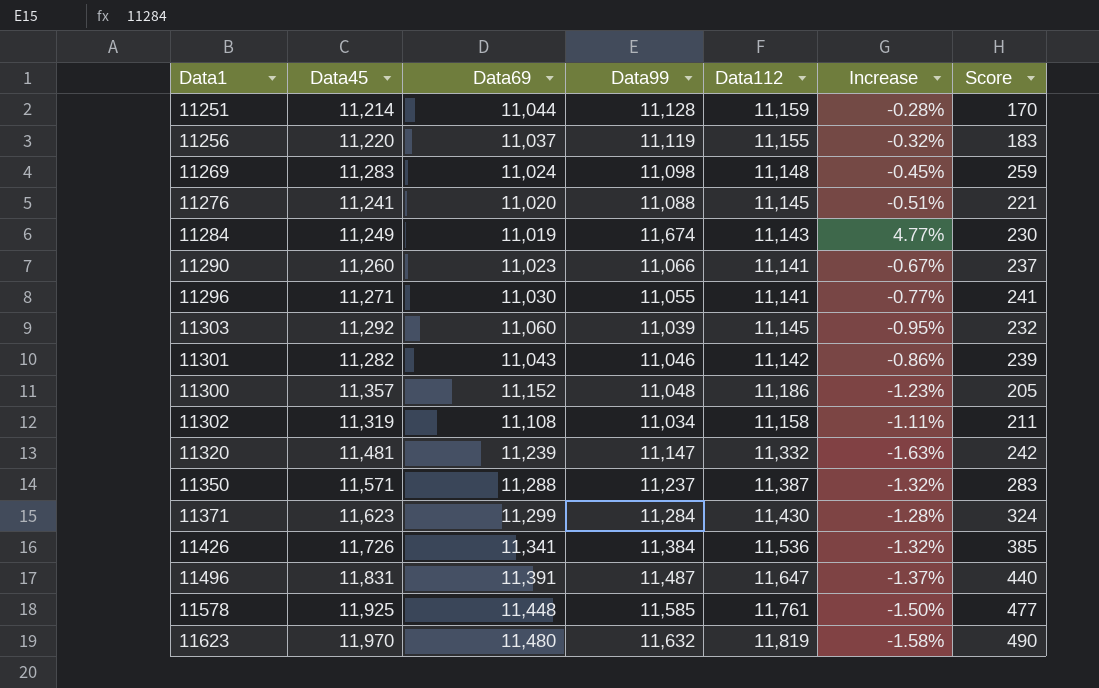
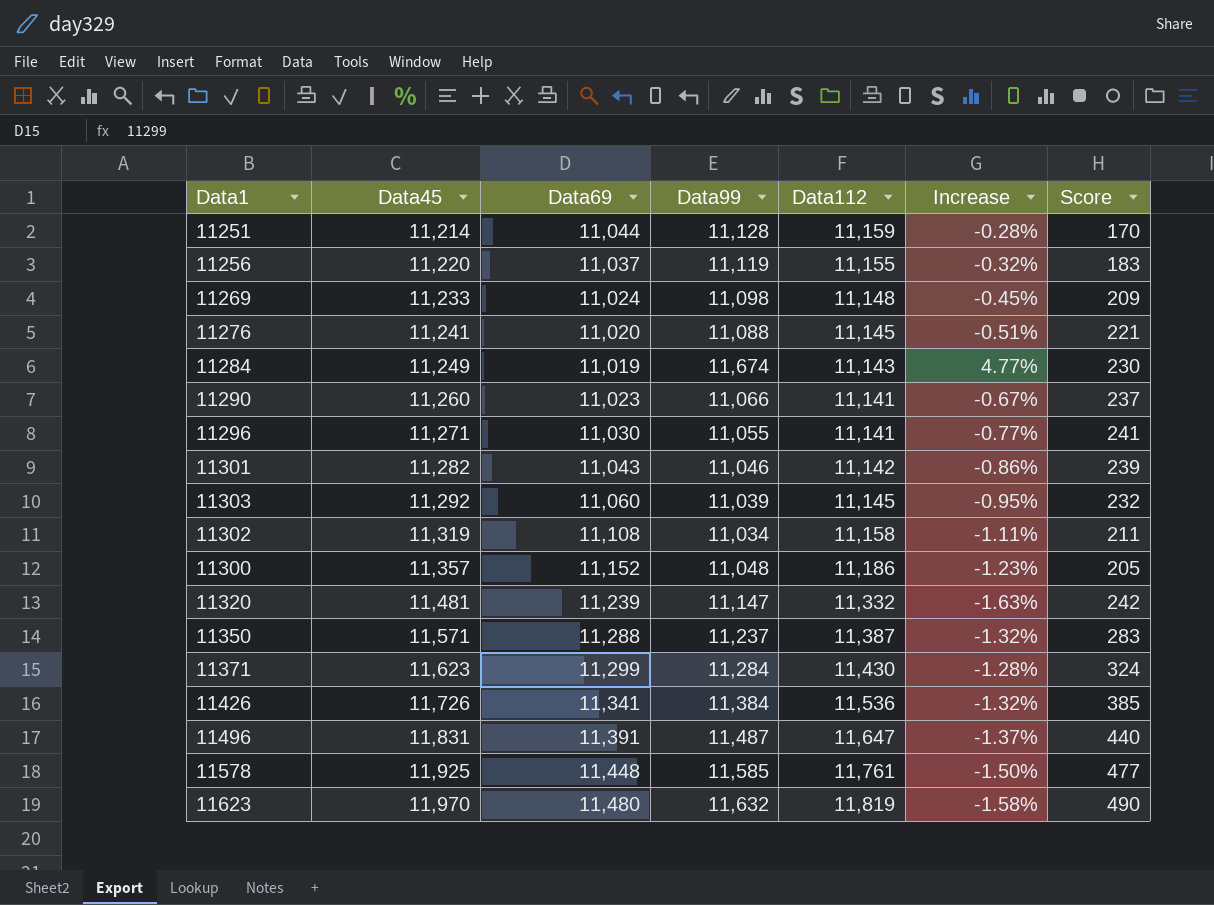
row order: none -> Data45 ascending
11269 | Data45: 11,283 -> 11,233
11269 | Score: 259 -> 209

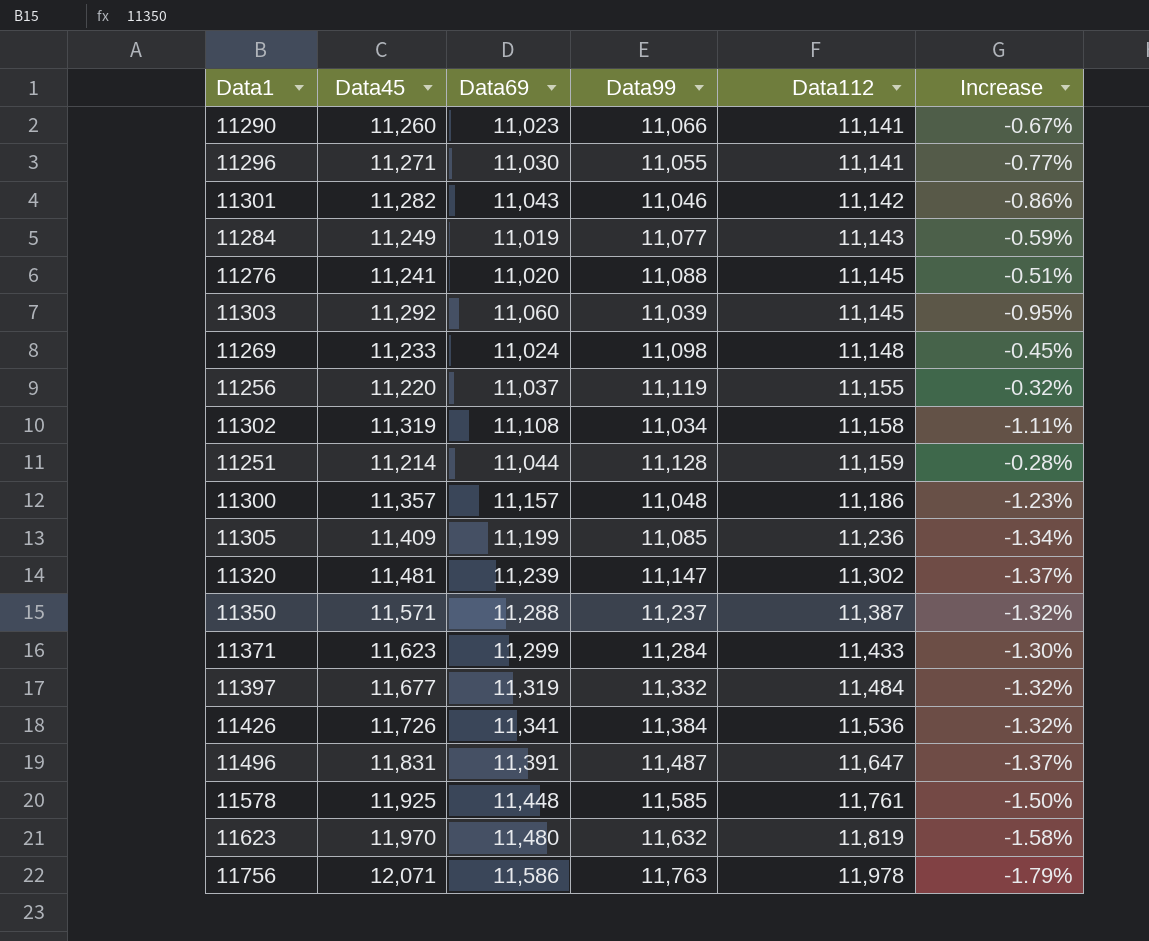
row order: Data45 ascending -> Data112 ascending
column Score | formula: [Data45] - [Data69] -> none
11284 | Data99: 11,674 -> 11,077
11284 | Increase: 4.77% -> -0.59%
11300 | Data69: 11,152 -> 11,157
row 11305: none -> 11,409 | 11,199 | 11,085 | 11,236 | -1.34%
11320 | Data112: 11,332 -> 11,302
11320 | Increase: -1.63% -> -1.37%
11371 | Data112: 11,430 -> 11,433
11371 | Increase: -1.28% -> -1.30%
row 11397: none -> 11,677 | 11,319 | 11,332 | 11,484 | -1.32%
row 11756: none -> 12,071 | 11,586 | 11,763 | 11,978 | -1.79%

